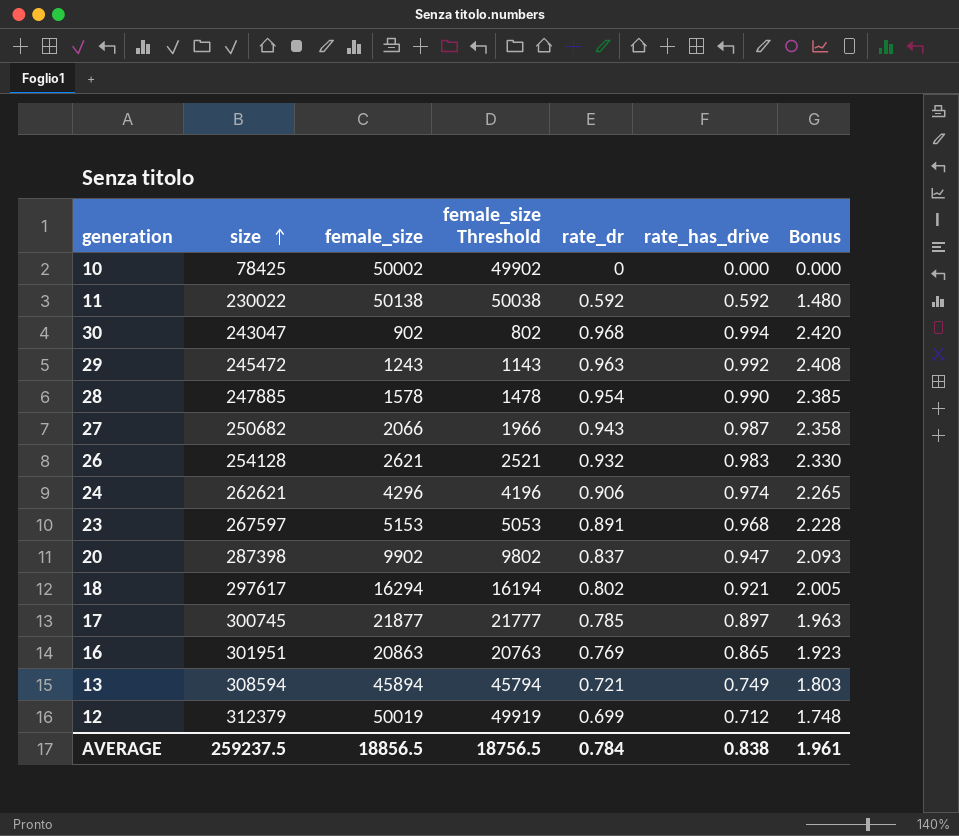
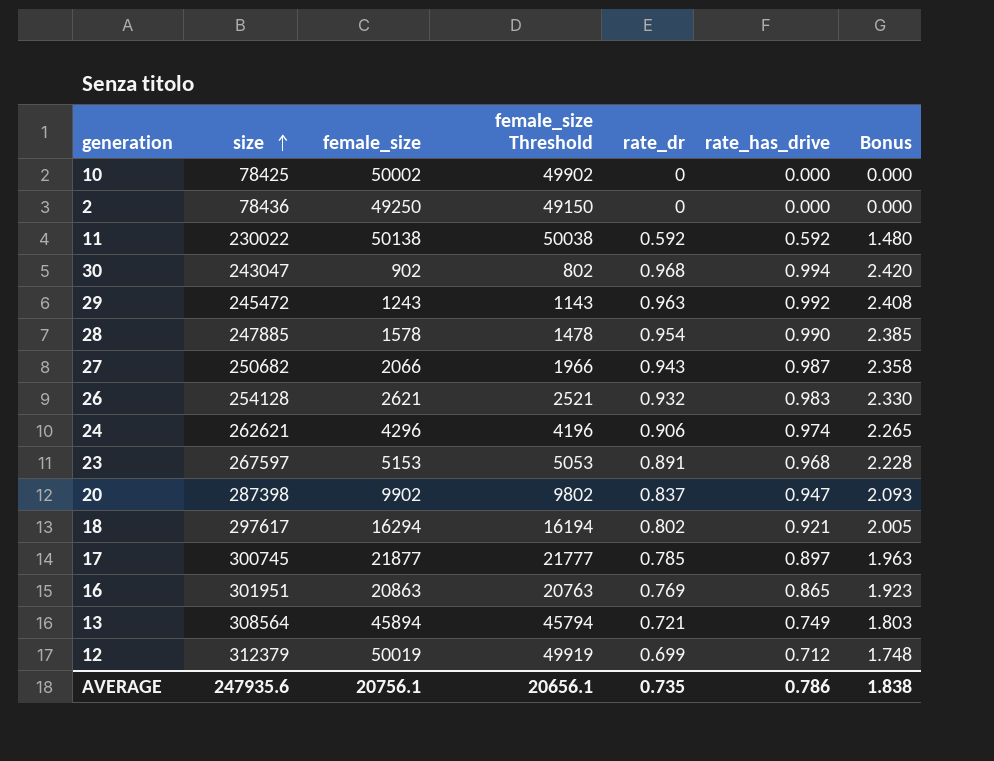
row 2: none -> 78436 | 49250 | 49150 | 0 | 0.000 | 0.000
13 | size: 308594 -> 308564
AVERAGE | size: 259237.5 -> 247935.6
AVERAGE | female_size: 18856.5 -> 20756.1
AVERAGE | female_size Threshold: 18756.5 -> 20656.1
AVERAGE | rate_dr: 0.784 -> 0.735
AVERAGE | rate_has_drive: 0.838 -> 0.786
AVERAGE | Bonus: 1.961 -> 1.838

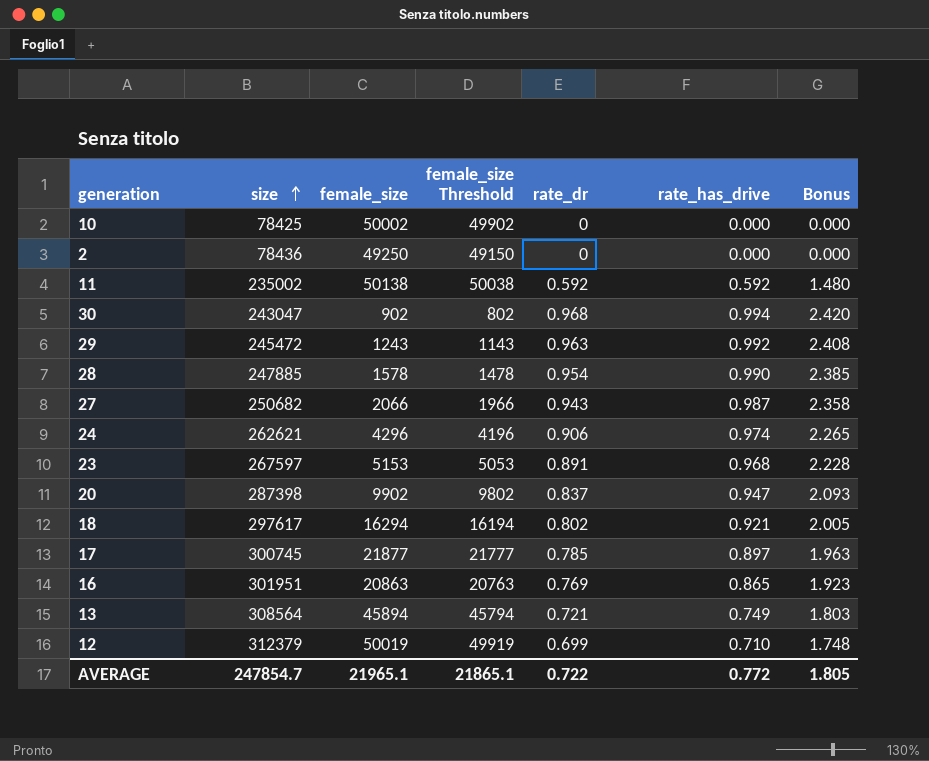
row 26: 254128 | 2621 | 2521 | 0.932 | 0.983 | 2.330 -> none
11 | size: 230022 -> 235002
12 | rate_has_drive: 0.712 -> 0.710
AVERAGE | size: 247935.6 -> 247854.7
AVERAGE | female_size: 20756.1 -> 21965.1
AVERAGE | female_size Threshold: 20656.1 -> 21865.1
AVERAGE | rate_dr: 0.735 -> 0.722
AVERAGE | rate_has_drive: 0.786 -> 0.772
AVERAGE | Bonus: 1.838 -> 1.805

